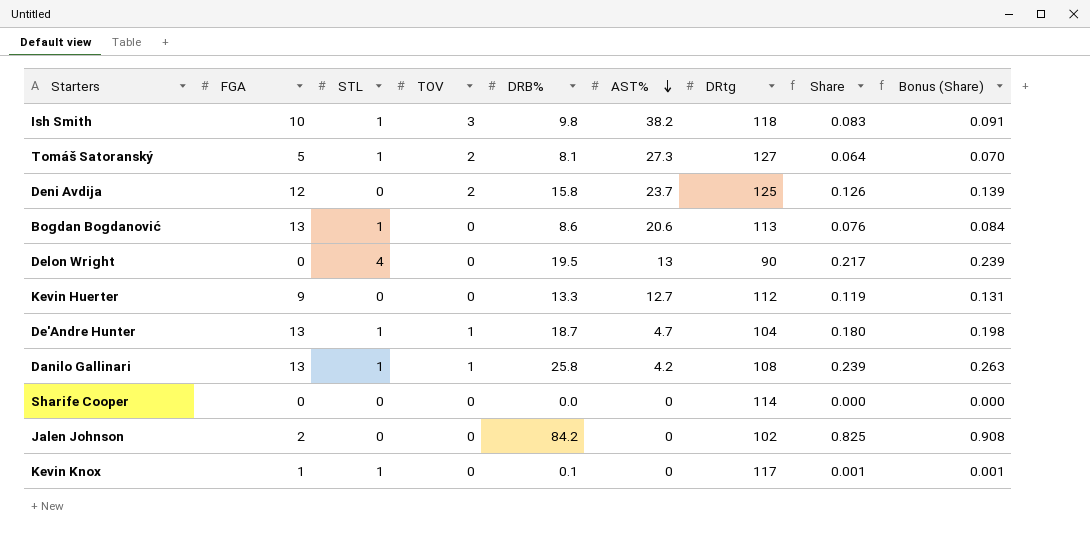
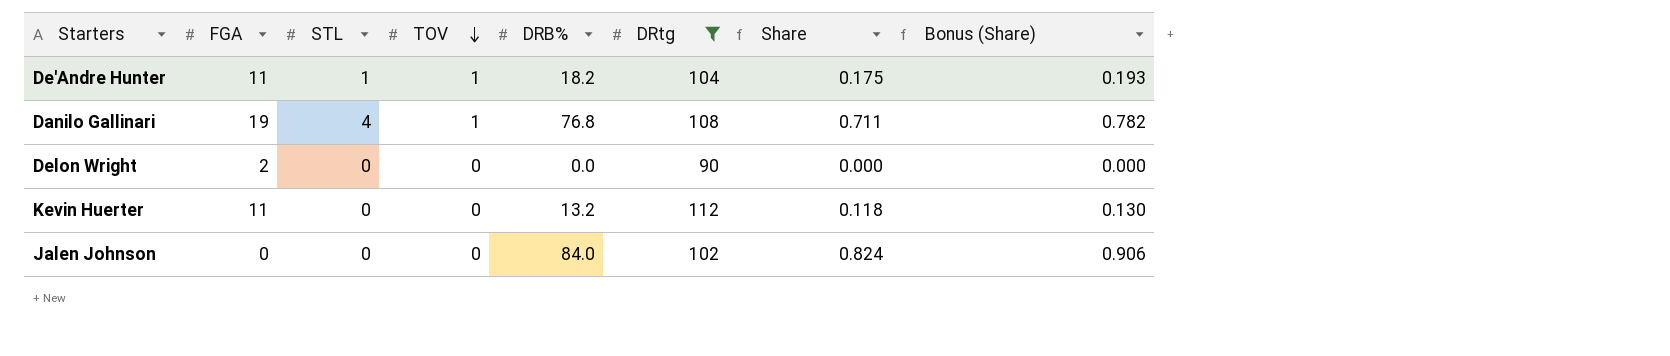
filter: none -> DRtg <= 112
row order: AST% descending -> TOV descending
column AST% | position: 6 -> none
De'Andre Hunter | FGA: 13 -> 11
De'Andre Hunter | DRB%: 18.7 -> 18.2
De'Andre Hunter | Share: 0.180 -> 0.175
De'Andre Hunter | Bonus (Share): 0.198 -> 0.193
Danilo Gallinari | FGA: 13 -> 19
Danilo Gallinari | STL: 1 -> 4
Danilo Gallinari | DRB%: 25.8 -> 76.8
Danilo Gallinari | Share: 0.239 -> 0.711
Danilo Gallinari | Bonus (Share): 0.263 -> 0.782
Delon Wright | FGA: 0 -> 2
Delon Wright | STL: 4 -> 0
Delon Wright | DRB%: 19.5 -> 0.0
Delon Wright | Share: 0.217 -> 0.000
Delon Wright | Bonus (Share): 0.239 -> 0.000
Kevin Huerter | FGA: 9 -> 11
Kevin Huerter | DRB%: 13.3 -> 13.2
Kevin Huerter | Share: 0.119 -> 0.118
Kevin Huerter | Bonus (Share): 0.131 -> 0.130
Jalen Johnson | FGA: 2 -> 0
Jalen Johnson | DRB%: 84.2 -> 84.0
Jalen Johnson | Share: 0.825 -> 0.824
Jalen Johnson | Bonus (Share): 0.908 -> 0.906

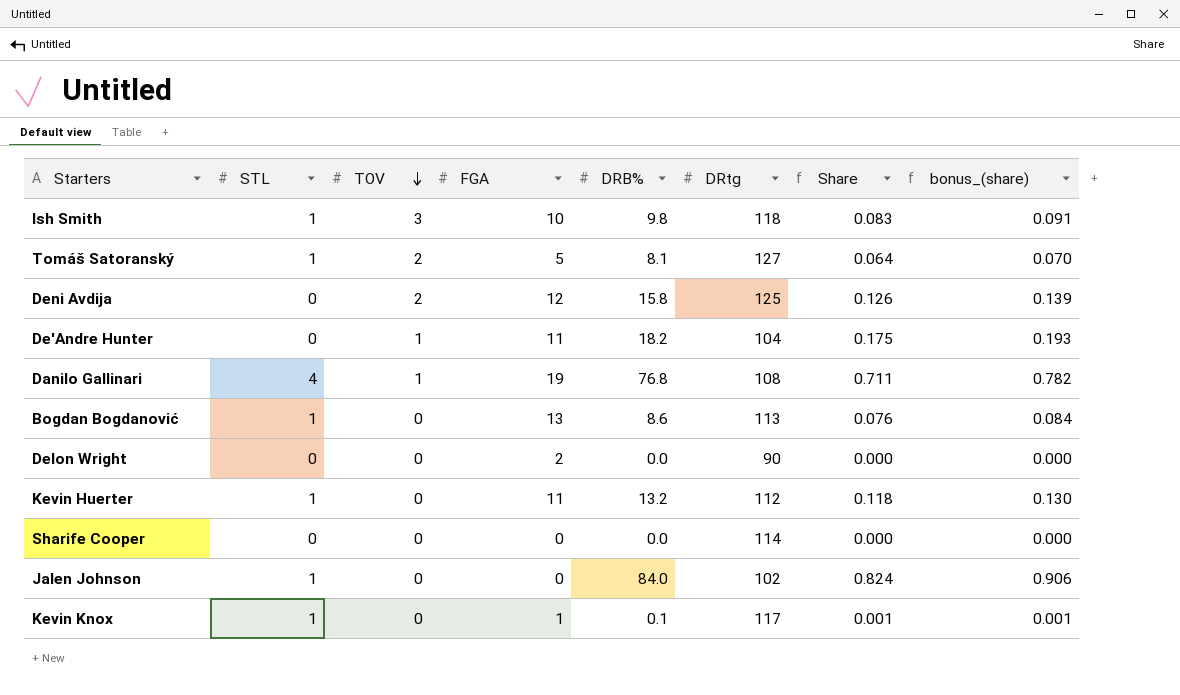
filter: DRtg <= 112 -> none
column FGA | position: 2 -> 4
column name: Bonus (Share) -> bonus_(share)
De'Andre Hunter | STL: 1 -> 0
Kevin Huerter | STL: 0 -> 1
Jalen Johnson | STL: 0 -> 1

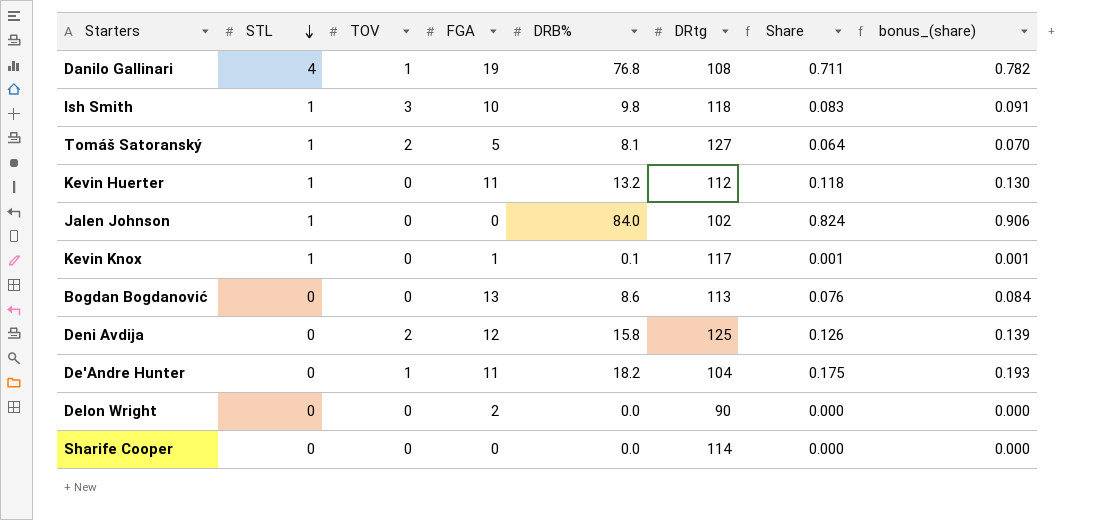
row order: TOV descending -> STL descending
Bogdan Bogdanović | STL: 1 -> 0

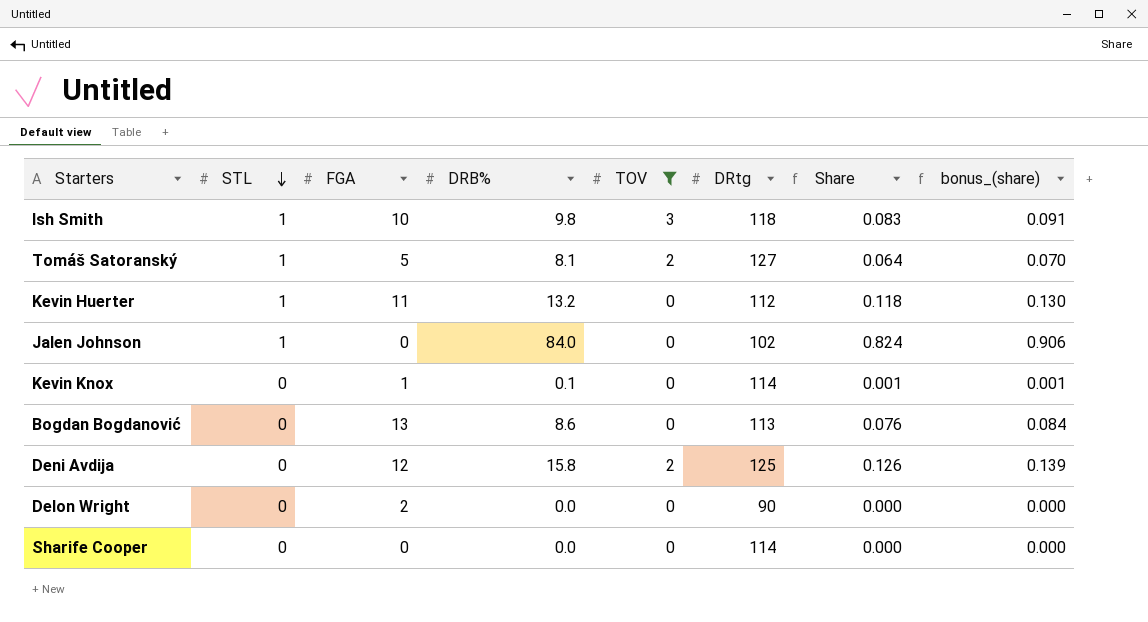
filter: none -> TOV != 1
column TOV | position: 3 -> 5
Kevin Knox | STL: 1 -> 0
Kevin Knox | DRtg: 117 -> 114

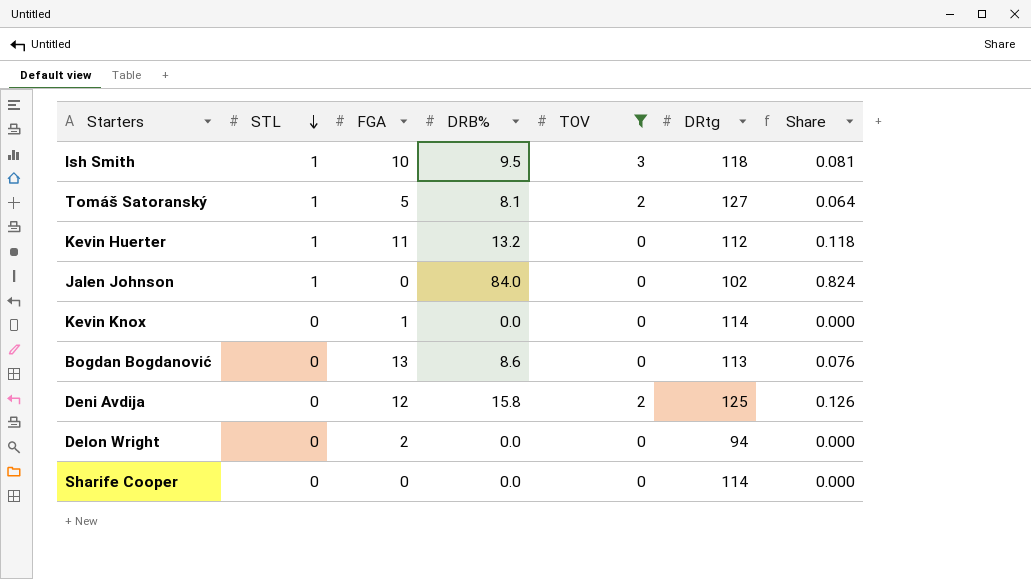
column bonus_(share) | formula: [Share] * 1.1 -> none
Ish Smith | DRB%: 9.8 -> 9.5
Ish Smith | Share: 0.083 -> 0.081
Kevin Knox | DRB%: 0.1 -> 0.0
Kevin Knox | Share: 0.001 -> 0.000
Delon Wright | DRtg: 90 -> 94

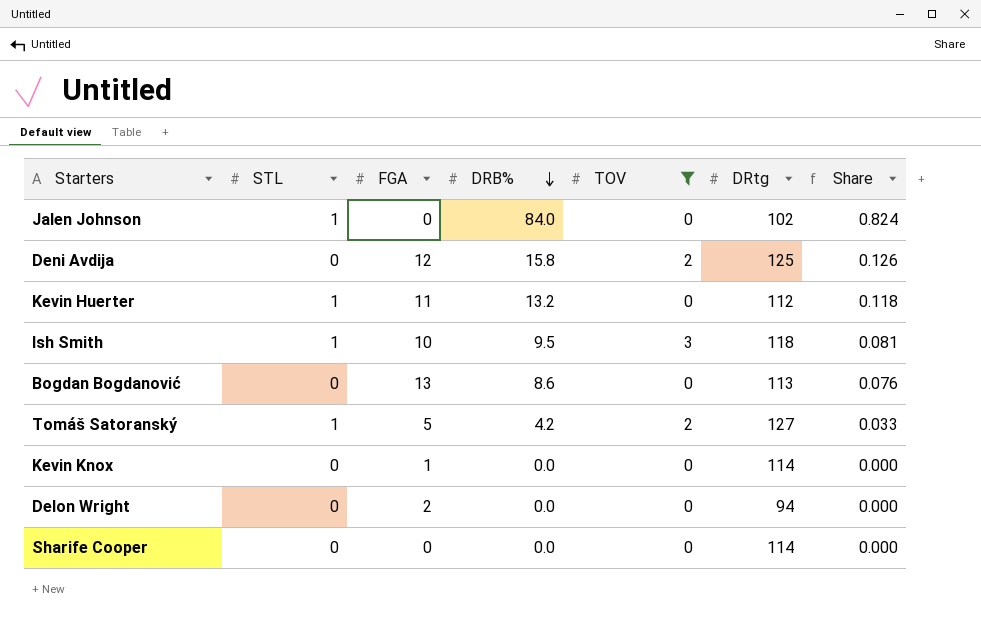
row order: STL descending -> DRB% descending
Tomáš Satoranský | DRB%: 8.1 -> 4.2
Tomáš Satoranský | Share: 0.064 -> 0.033

